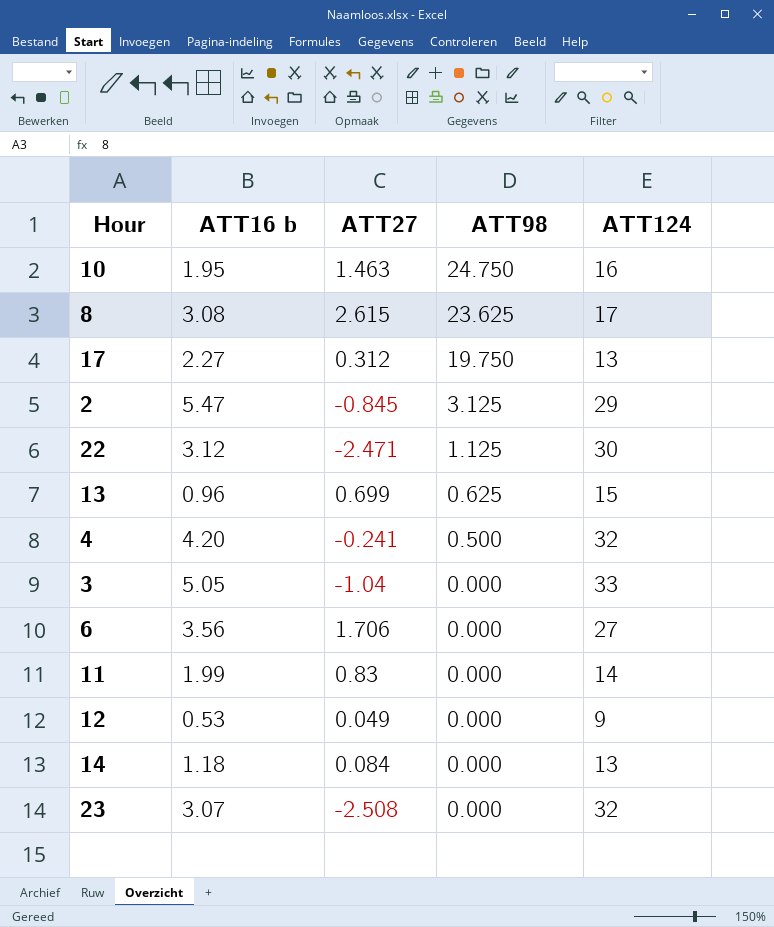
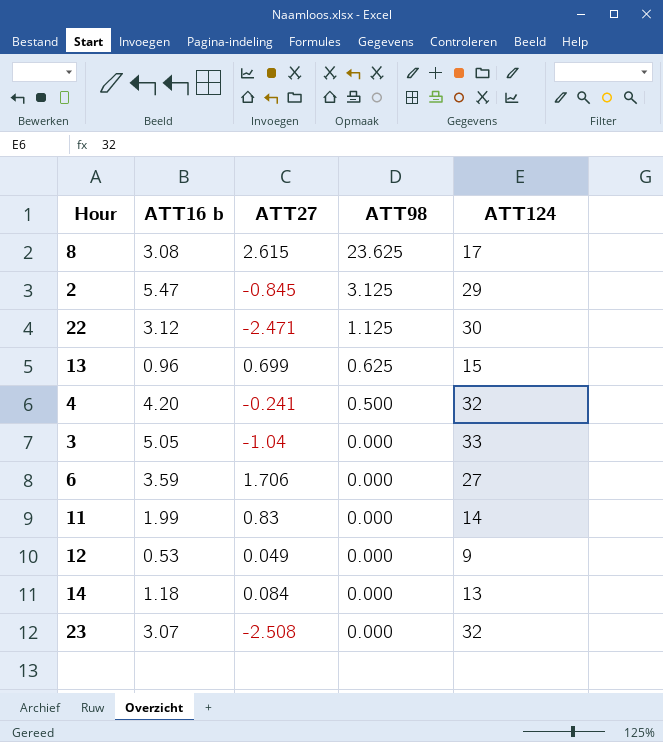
row 10: 1.95 | 1.463 | 24.750 | 16 -> none
row 17: 2.27 | 0.312 | 19.750 | 13 -> none
6 | ATT16 b: 3.56 -> 3.59

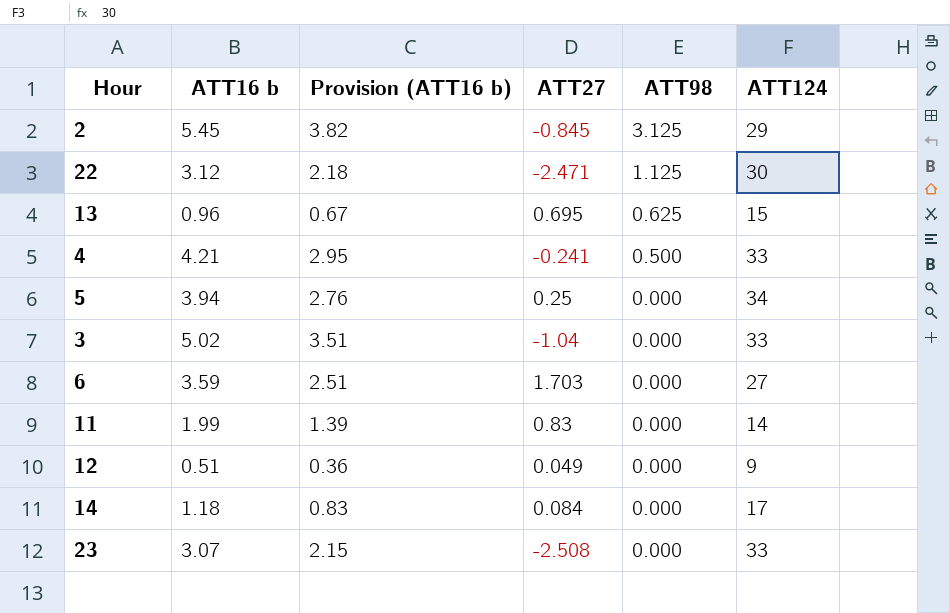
column Provision (ATT16 b) | formula: none -> [ATT16 b] * 0.7
row 8: 3.08 | 2.615 | 23.625 | 17 -> none
2 | ATT16 b: 5.47 -> 5.45
13 | ATT27: 0.699 -> 0.695
4 | ATT16 b: 4.20 -> 4.21
4 | ATT124: 32 -> 33
row 5: none -> 3.94 | 2.76 | 0.25 | 0.000 | 34
3 | ATT16 b: 5.05 -> 5.02
6 | ATT27: 1.706 -> 1.703
12 | ATT16 b: 0.53 -> 0.51
14 | ATT124: 13 -> 17
23 | ATT124: 32 -> 33

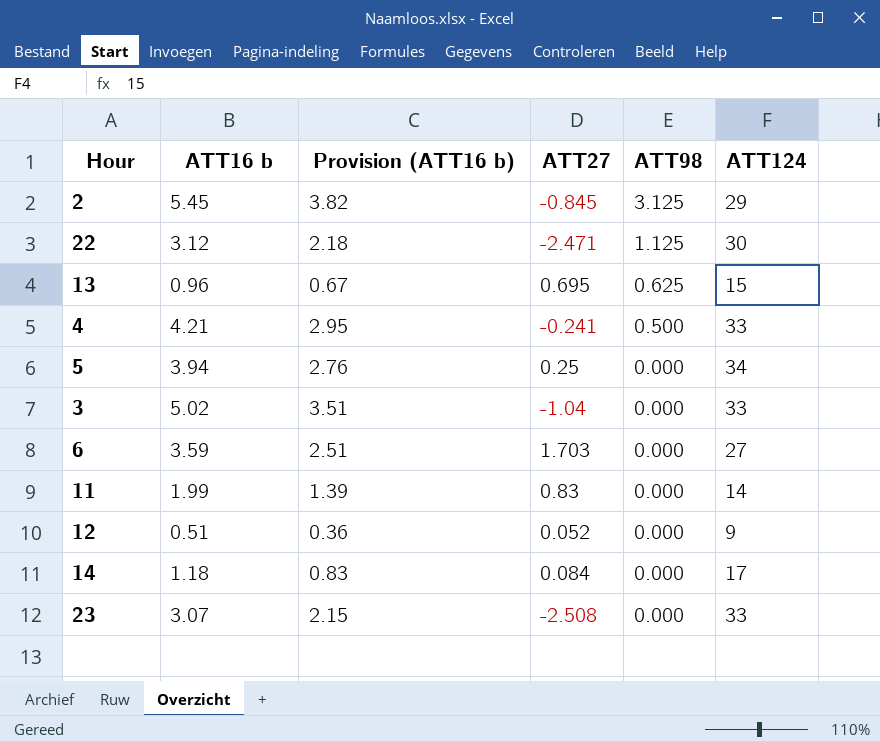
12 | ATT27: 0.049 -> 0.052

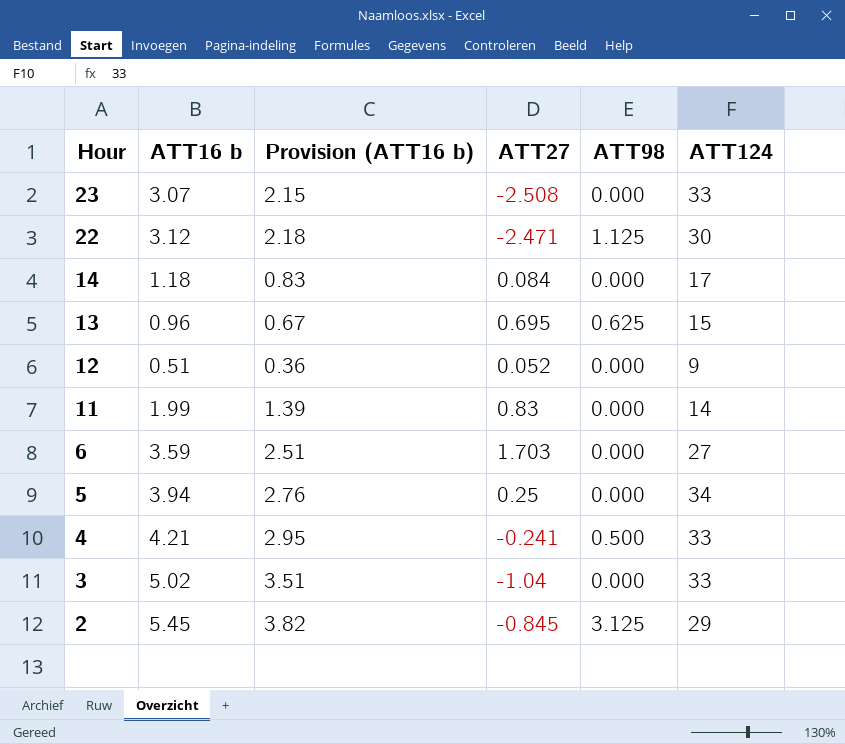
row order: ATT98 descending -> Hour descending

